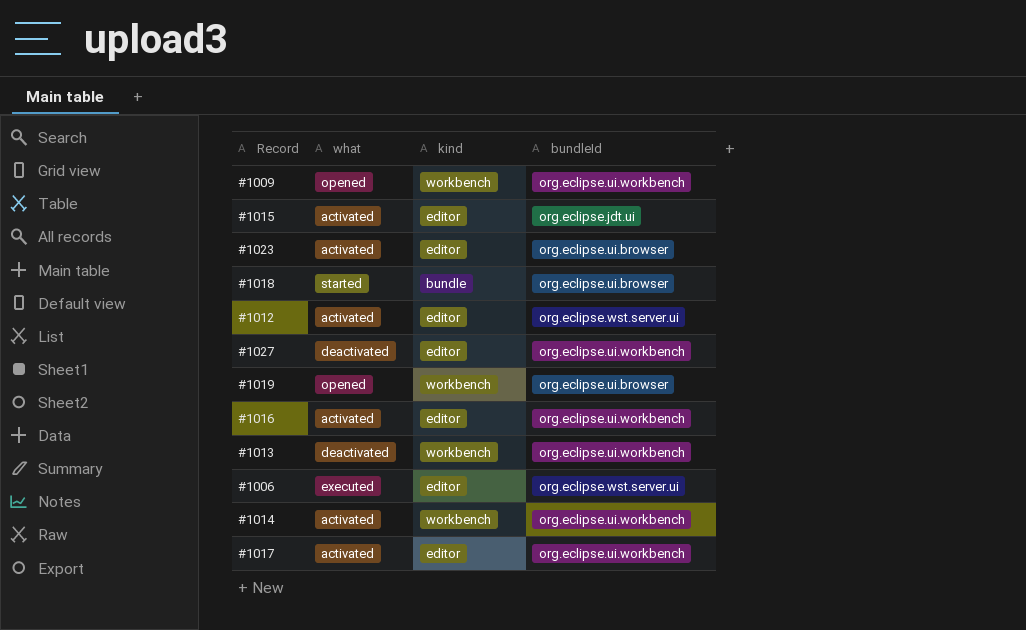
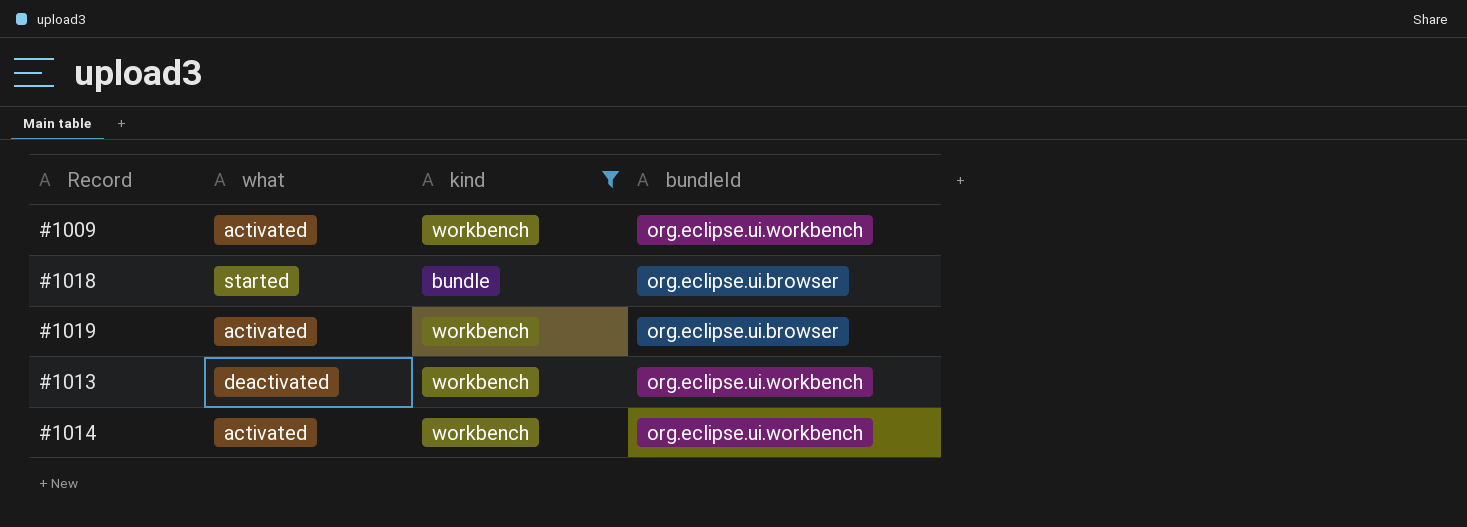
filter: none -> kind != editor
#1009 | what: opened -> activated
#1019 | what: opened -> activated

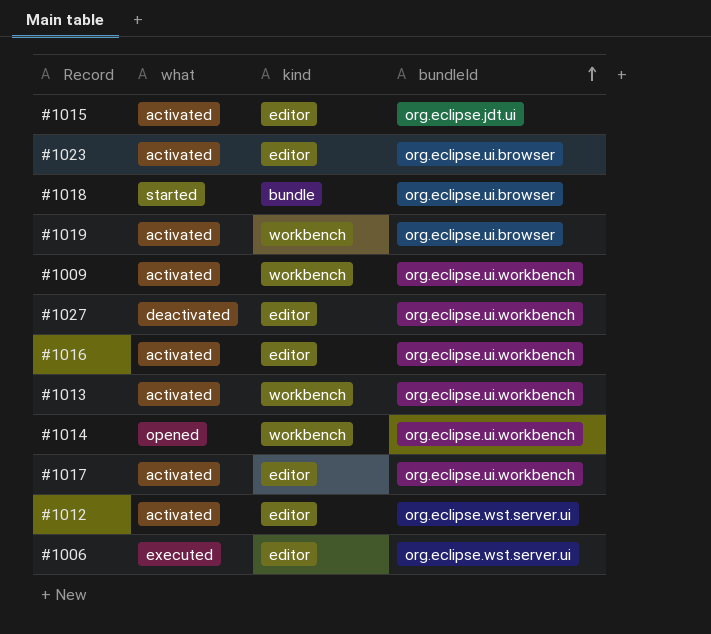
filter: kind != editor -> none
row order: none -> bundleId ascending
#1013 | what: deactivated -> activated
#1014 | what: activated -> opened

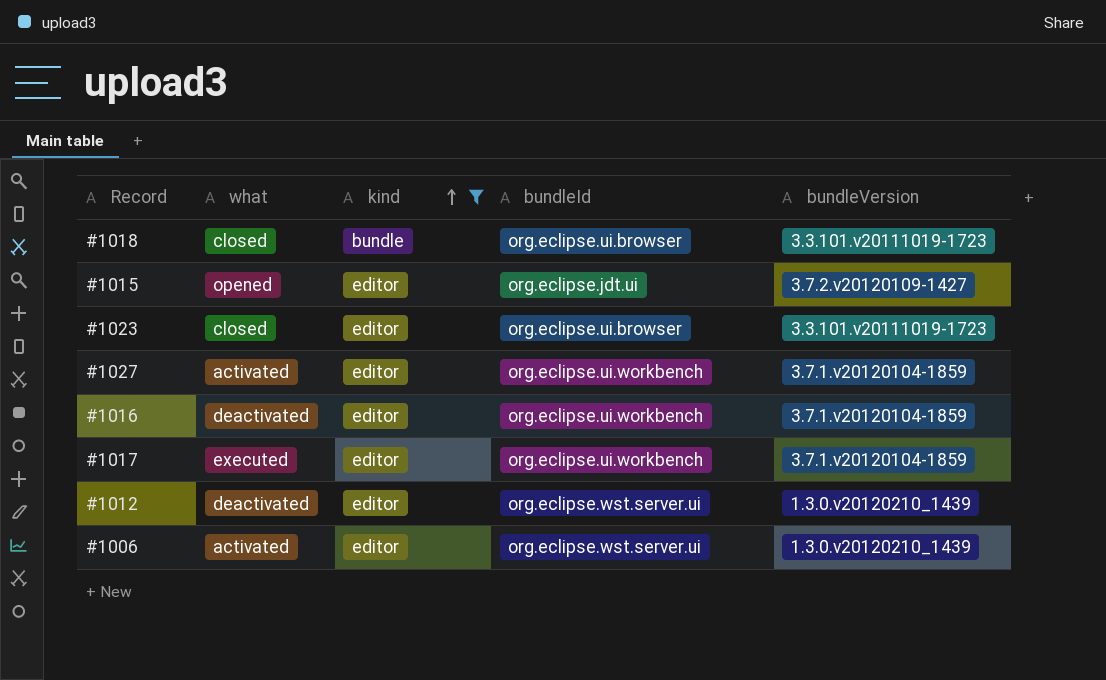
filter: none -> kind != workbench
row order: bundleId ascending -> kind ascending
column bundleVersion | position: none -> 5
#1018 | what: started -> closed
#1015 | what: activated -> opened
#1023 | what: activated -> closed
#1027 | what: deactivated -> activated
#1016 | what: activated -> deactivated
#1017 | what: activated -> executed
#1012 | what: activated -> deactivated
#1006 | what: executed -> activated

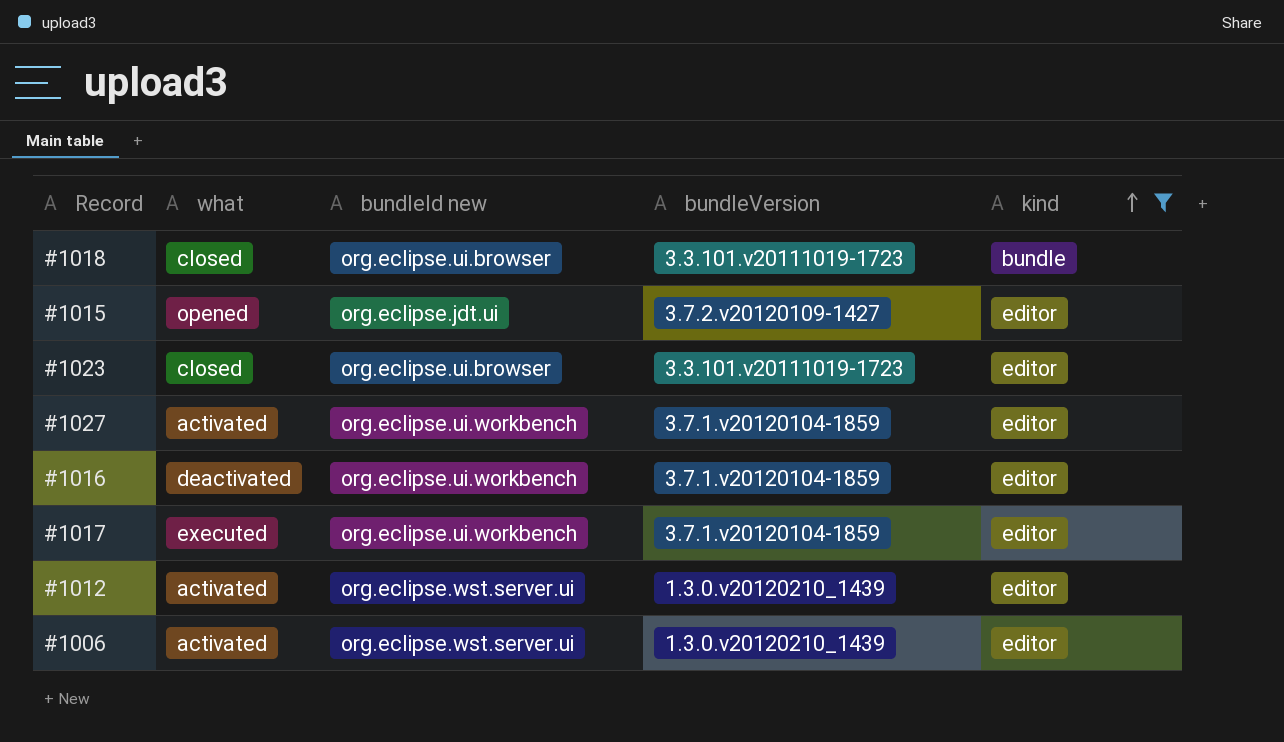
column name: bundleId -> bundleId new
column kind | position: 3 -> 5
#1012 | what: deactivated -> activated

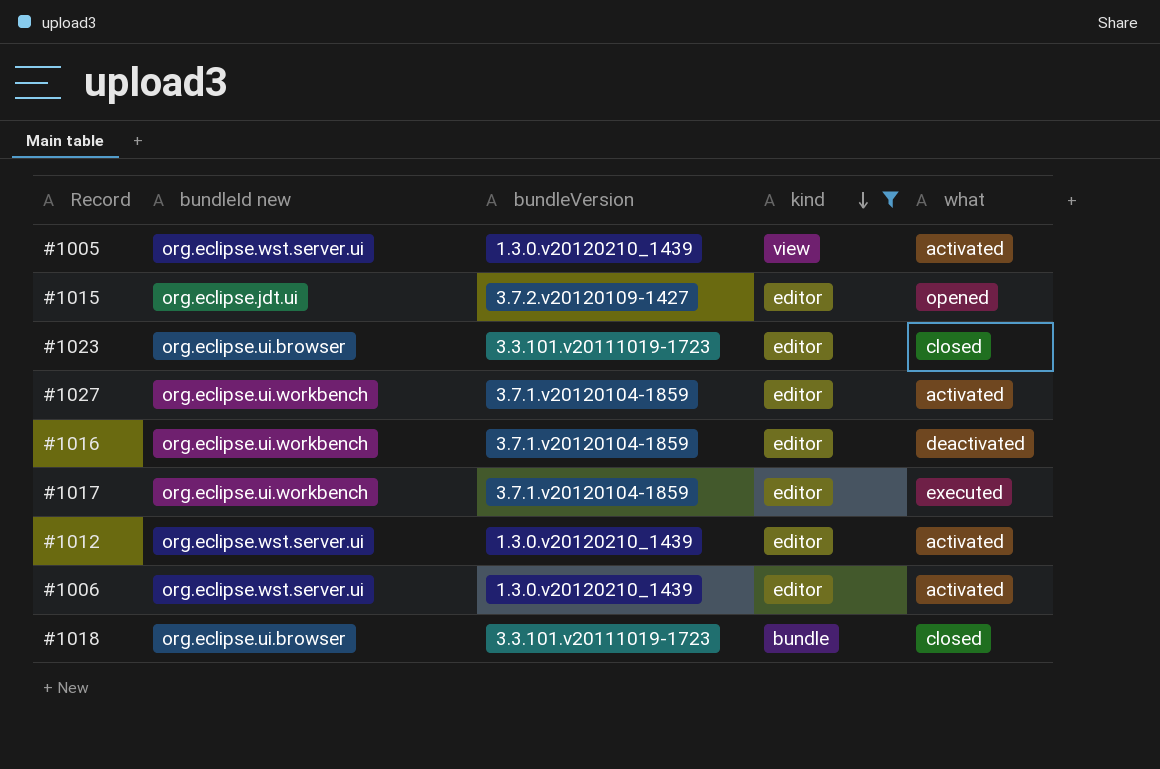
row order: kind ascending -> kind descending
column what | position: 2 -> 5
row #1005: none -> org.eclipse.wst.server.ui | 1.3.0.v20120210_1439 | view | activated

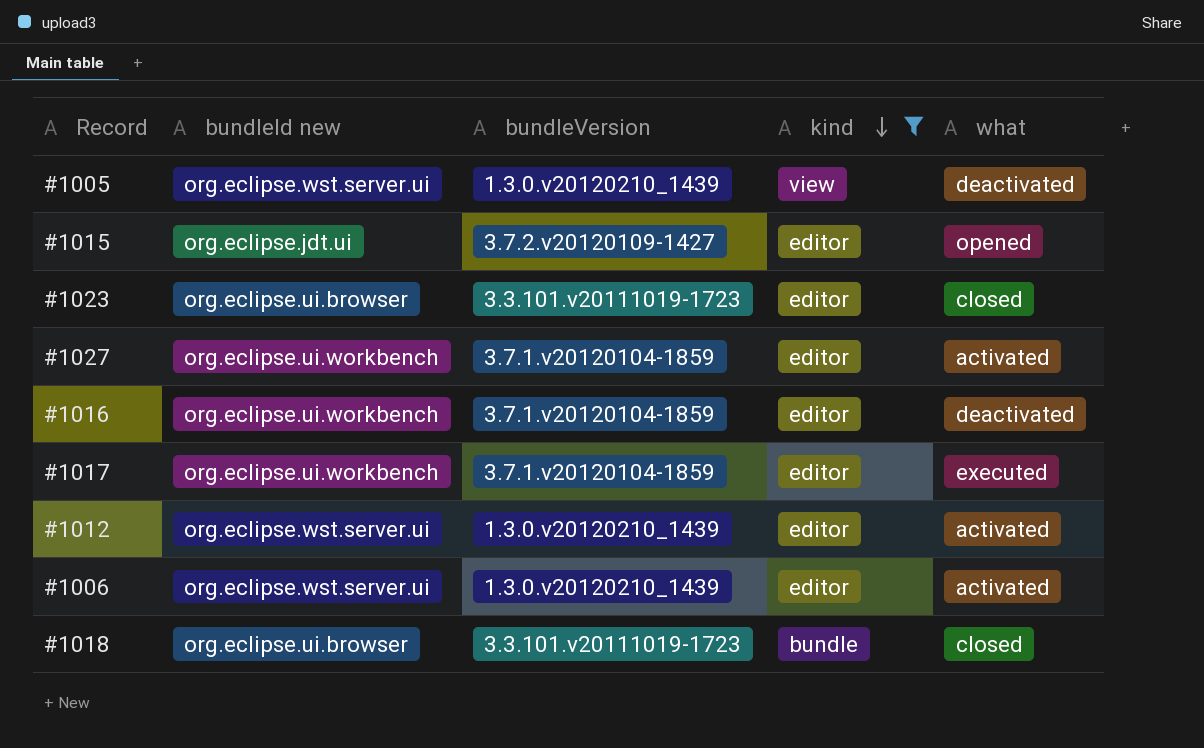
#1005 | what: activated -> deactivated

